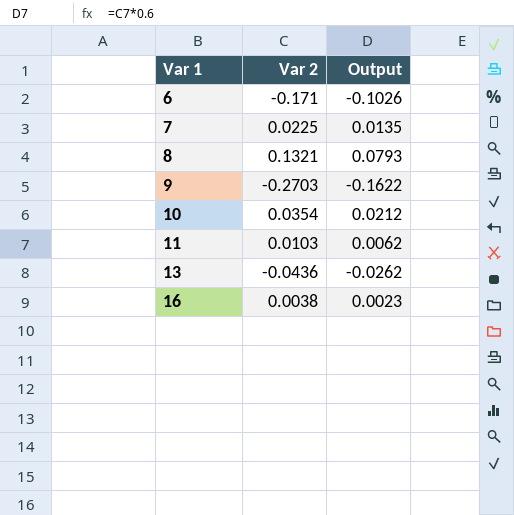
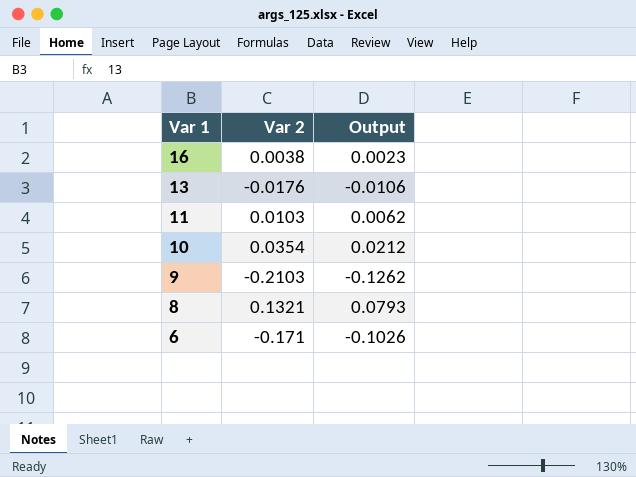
row order: Var 1 ascending -> Var 1 descending
row 7: 0.0225 | 0.0135 -> none
13 | Var 2: -0.0436 -> -0.0176
13 | Output: -0.0262 -> -0.0106
9 | Var 2: -0.2703 -> -0.2103
9 | Output: -0.1622 -> -0.1262

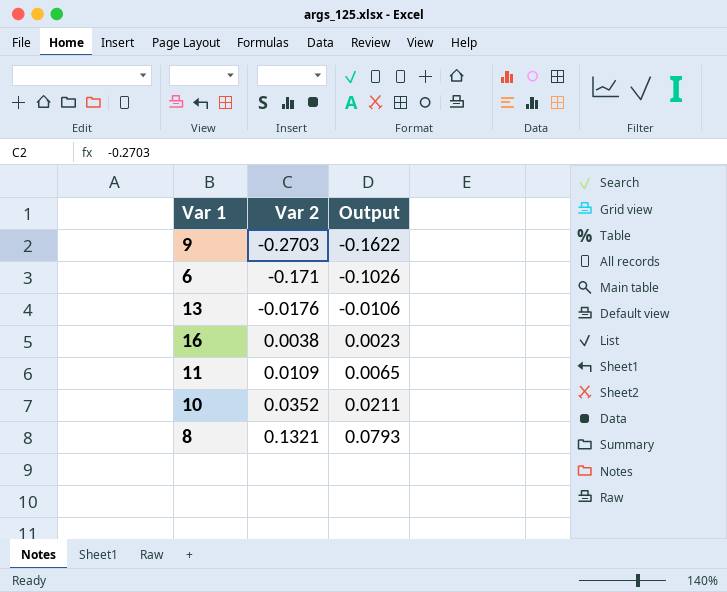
row order: Var 1 descending -> Var 2 ascending
9 | Var 2: -0.2103 -> -0.2703
9 | Output: -0.1262 -> -0.1622
11 | Var 2: 0.0103 -> 0.0109
11 | Output: 0.0062 -> 0.0065
10 | Var 2: 0.0354 -> 0.0352
10 | Output: 0.0212 -> 0.0211

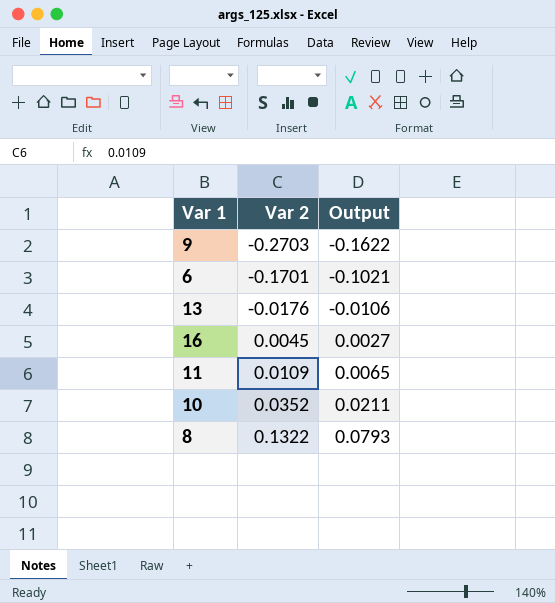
6 | Var 2: -0.171 -> -0.1701
6 | Output: -0.1026 -> -0.1021
16 | Var 2: 0.0038 -> 0.0045
16 | Output: 0.0023 -> 0.0027
8 | Var 2: 0.1321 -> 0.1322

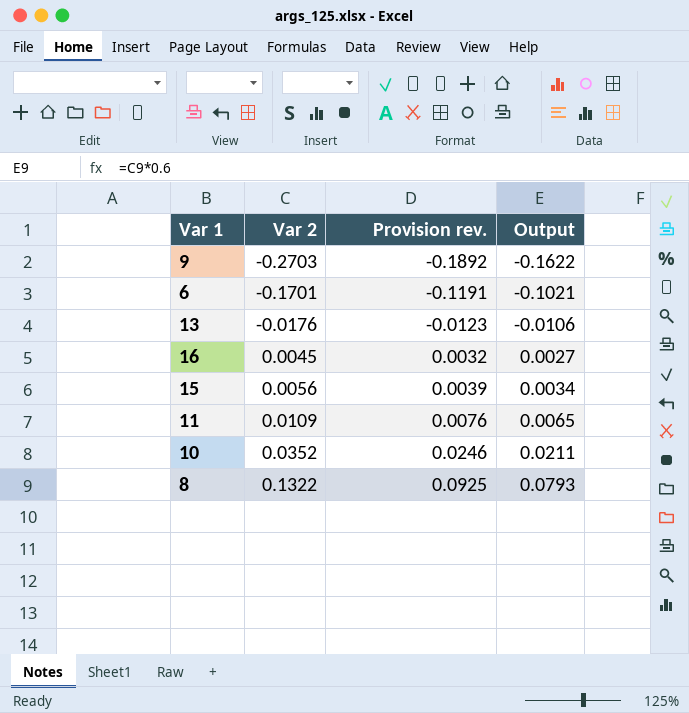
column Provision rev. | formula: none -> [Var 2] * 0.7
row 15: none -> 0.0056 | 0.0039 | 0.0034

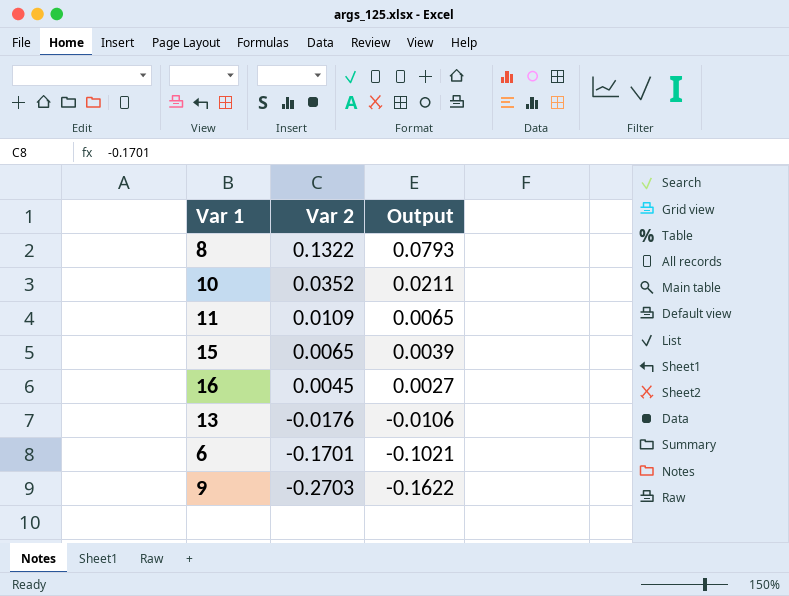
row order: Var 2 ascending -> Var 2 descending
column Provision rev. | formula: [Var 2] * 0.7 -> none
15 | Var 2: 0.0056 -> 0.0065
15 | Output: 0.0034 -> 0.0039

